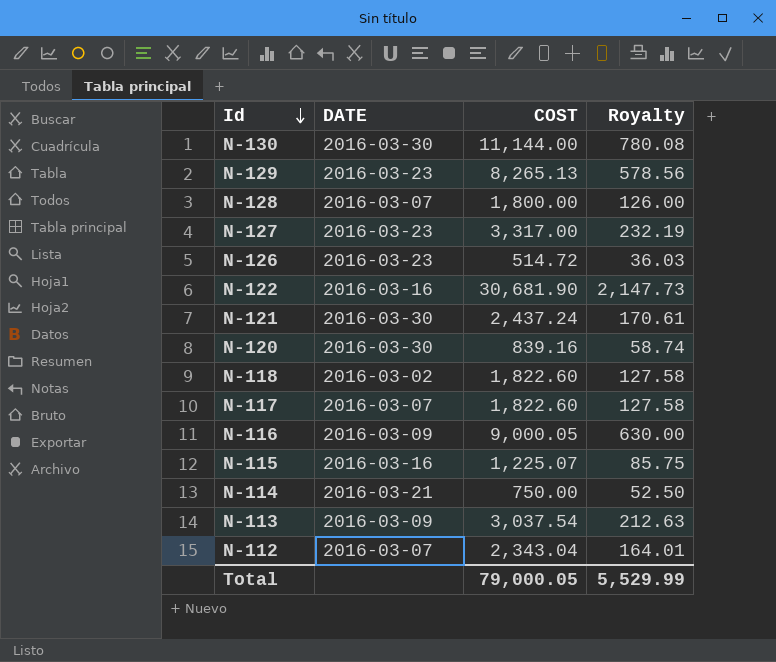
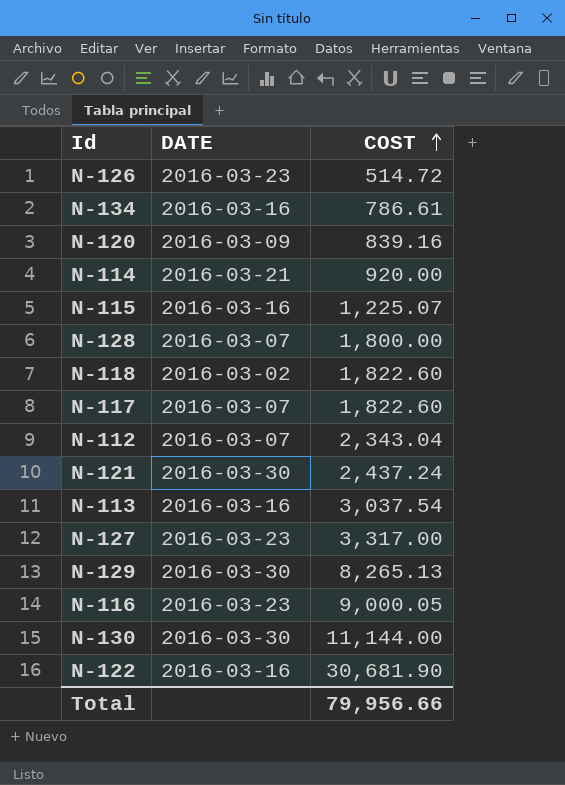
row order: Id descending -> COST ascending
column Royalty | formula: [COST] * 0.07 -> none
row N-134: none -> 2016-03-16 | 786.61
N-120 | DATE: 2016-03-30 -> 2016-03-09
N-114 | COST: 750.00 -> 920.00
N-113 | DATE: 2016-03-09 -> 2016-03-16
N-129 | DATE: 2016-03-23 -> 2016-03-30
N-116 | DATE: 2016-03-09 -> 2016-03-23
Total | COST: 79,000.05 -> 79,956.66

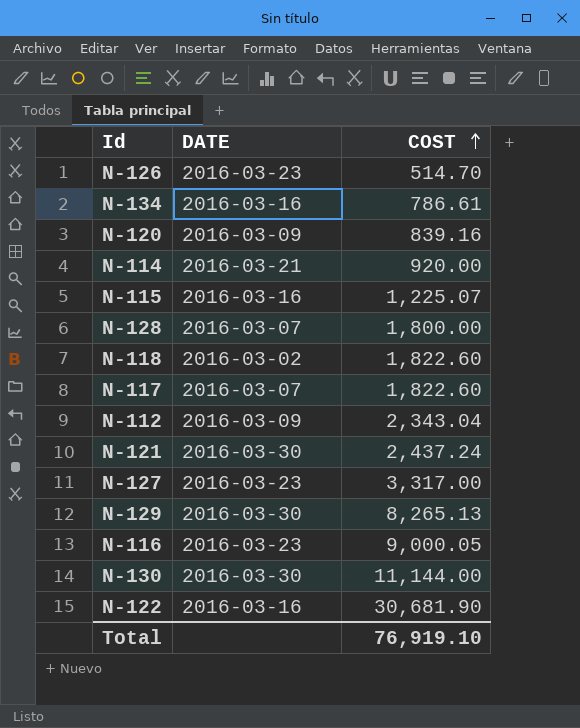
row N-113: 2016-03-16 | 3,037.54 -> none
N-126 | COST: 514.72 -> 514.70
N-112 | DATE: 2016-03-07 -> 2016-03-09
Total | COST: 79,956.66 -> 76,919.10

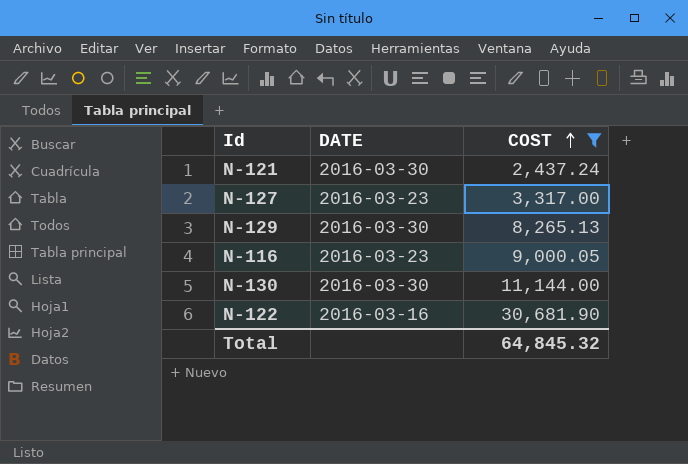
filter: none -> COST >= 2,437.24
Total | COST: 76,919.10 -> 64,845.32

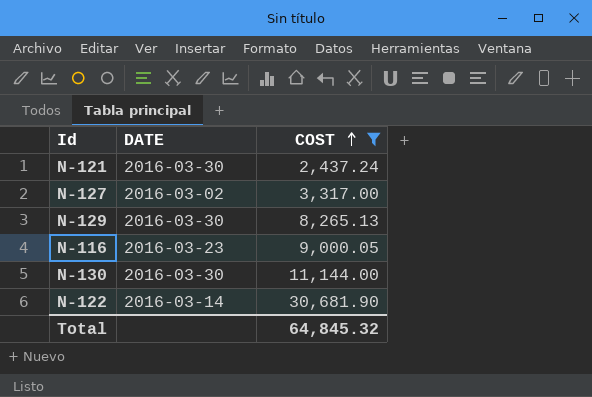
N-127 | DATE: 2016-03-23 -> 2016-03-02
N-122 | DATE: 2016-03-16 -> 2016-03-14

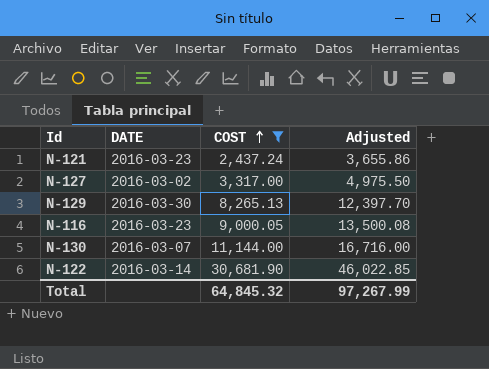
column Adjusted | formula: none -> [COST] * 1.5
N-121 | DATE: 2016-03-30 -> 2016-03-23
N-130 | DATE: 2016-03-30 -> 2016-03-07

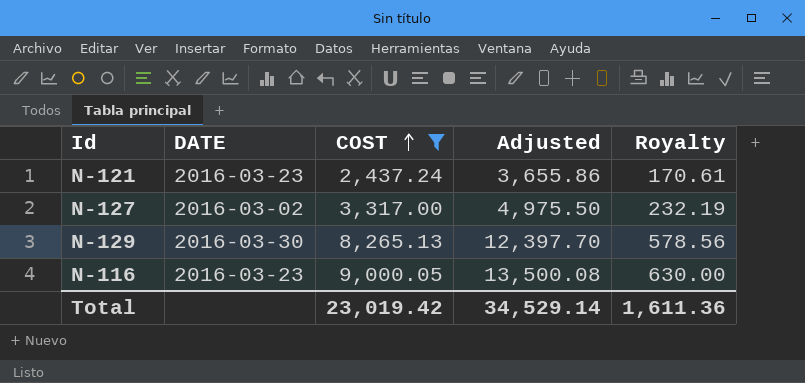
column Royalty | formula: none -> [COST] * 0.07
row N-130: 2016-03-07 | 11,144.00 | 16,716.00 -> none
row N-122: 2016-03-14 | 30,681.90 | 46,022.85 -> none
Total | COST: 64,845.32 -> 23,019.42
Total | Adjusted: 97,267.99 -> 34,529.14

